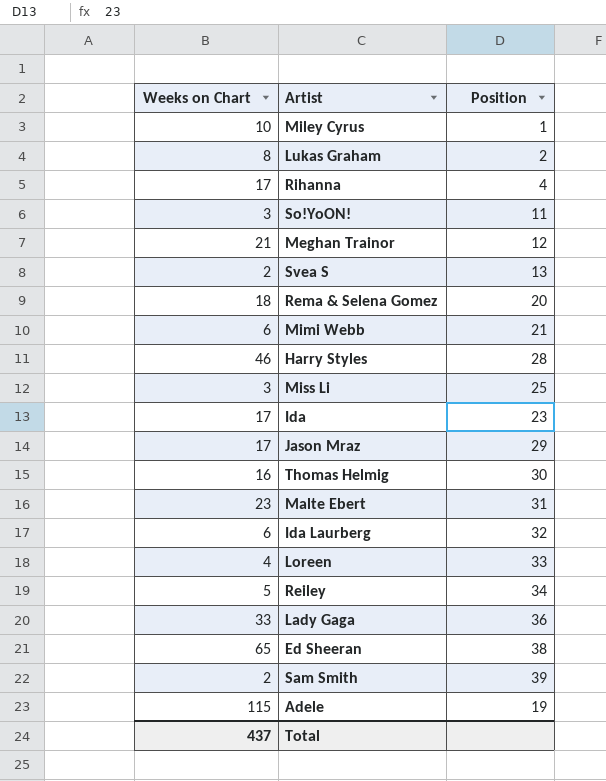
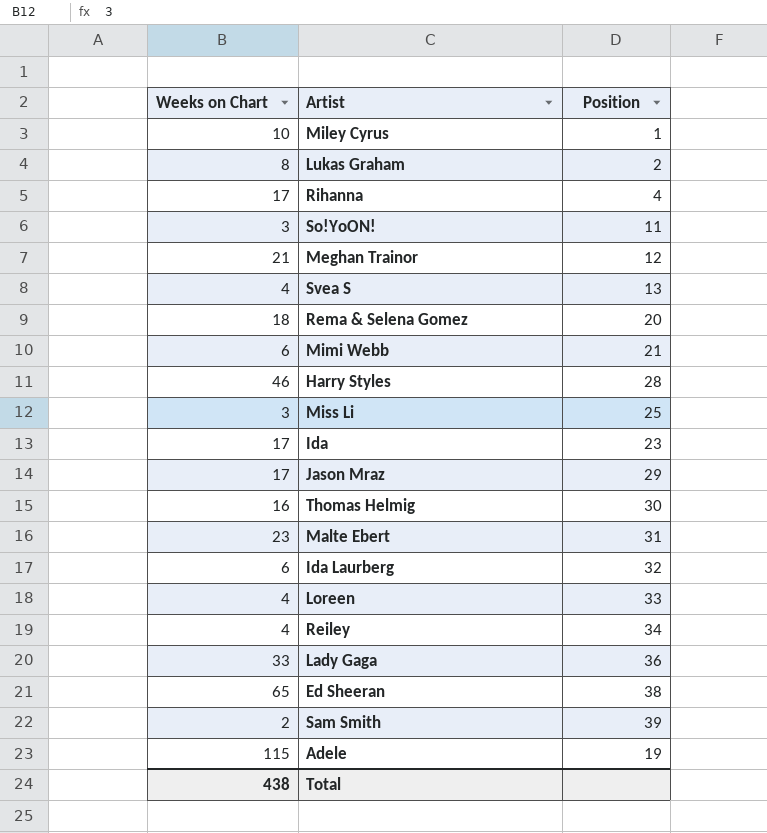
Svea S | Weeks on Chart: 2 -> 4
Reiley | Weeks on Chart: 5 -> 4
Total | Weeks on Chart: 437 -> 438

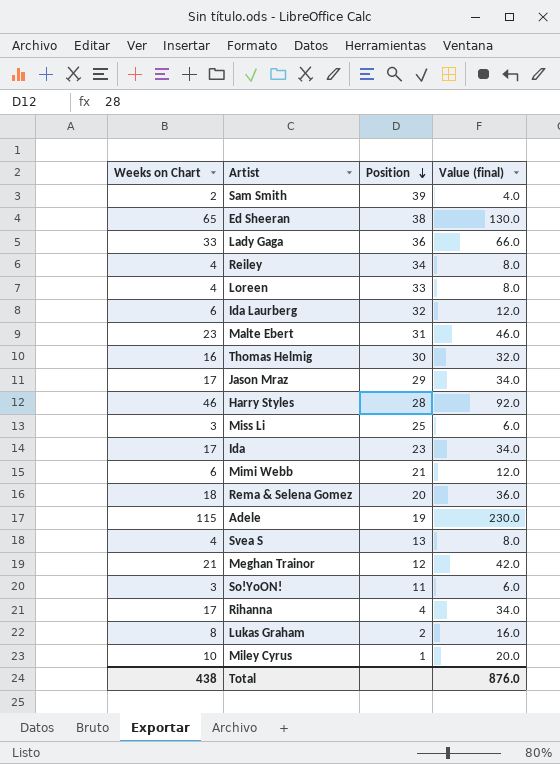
row order: none -> Position descending
column Value (final) | formula: none -> [Weeks on Chart] * 2

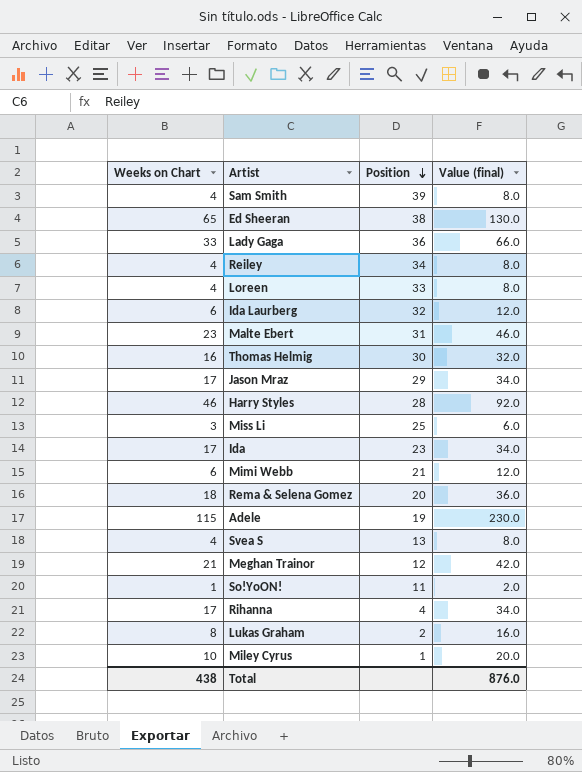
Sam Smith | Weeks on Chart: 2 -> 4
Sam Smith | Value (final): 4.0 -> 8.0
So!YoON! | Weeks on Chart: 3 -> 1
So!YoON! | Value (final): 6.0 -> 2.0

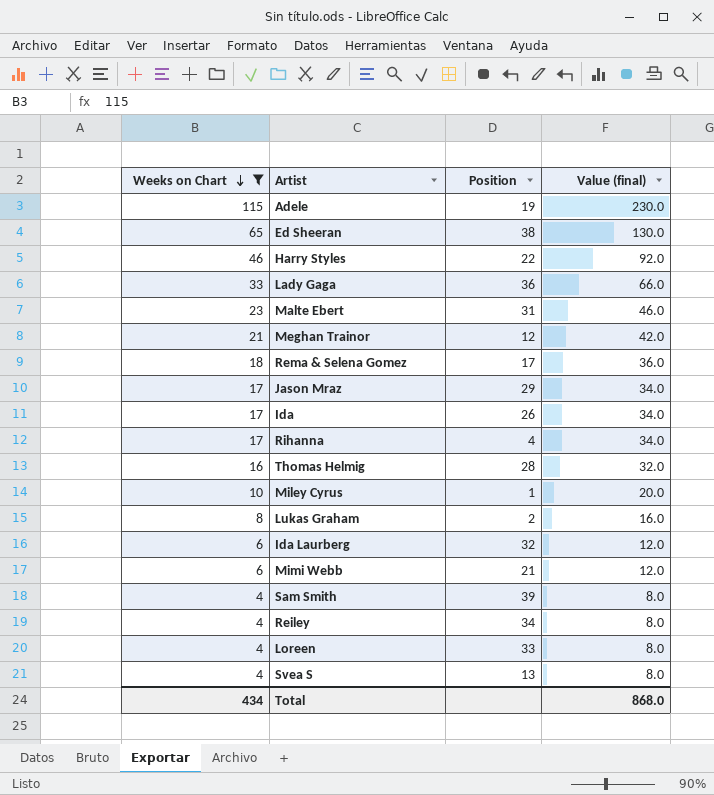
filter: none -> Weeks on Chart >= 4
row order: Position descending -> Weeks on Chart descending
Harry Styles | Position: 28 -> 22
Rema & Selena Gomez | Position: 20 -> 17
Ida | Position: 23 -> 26
Thomas Helmig | Position: 30 -> 28
Total | Weeks on Chart: 438 -> 434
Total | Value (final): 876.0 -> 868.0

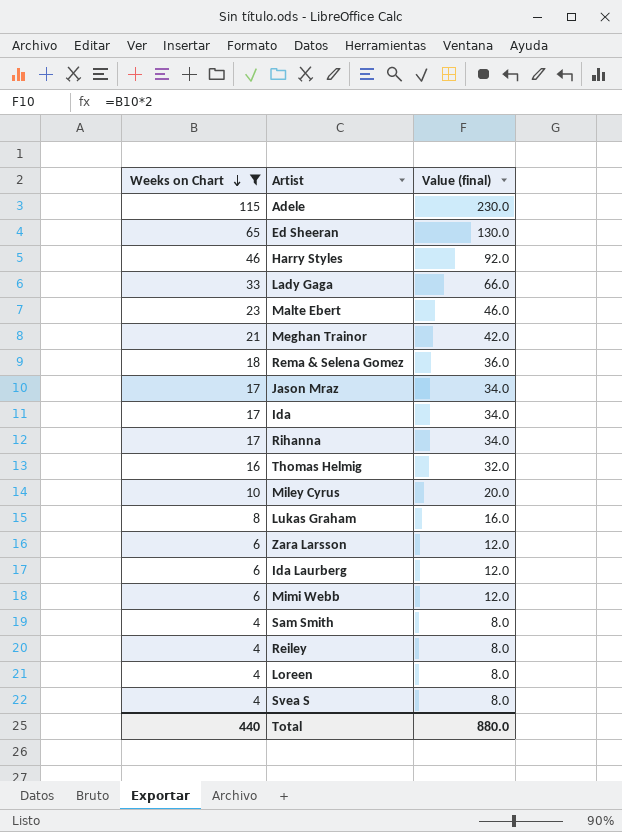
column Position | position: 3 -> none
row Zara Larsson: none -> 6 | 12.0
Total | Weeks on Chart: 434 -> 440
Total | Value (final): 868.0 -> 880.0

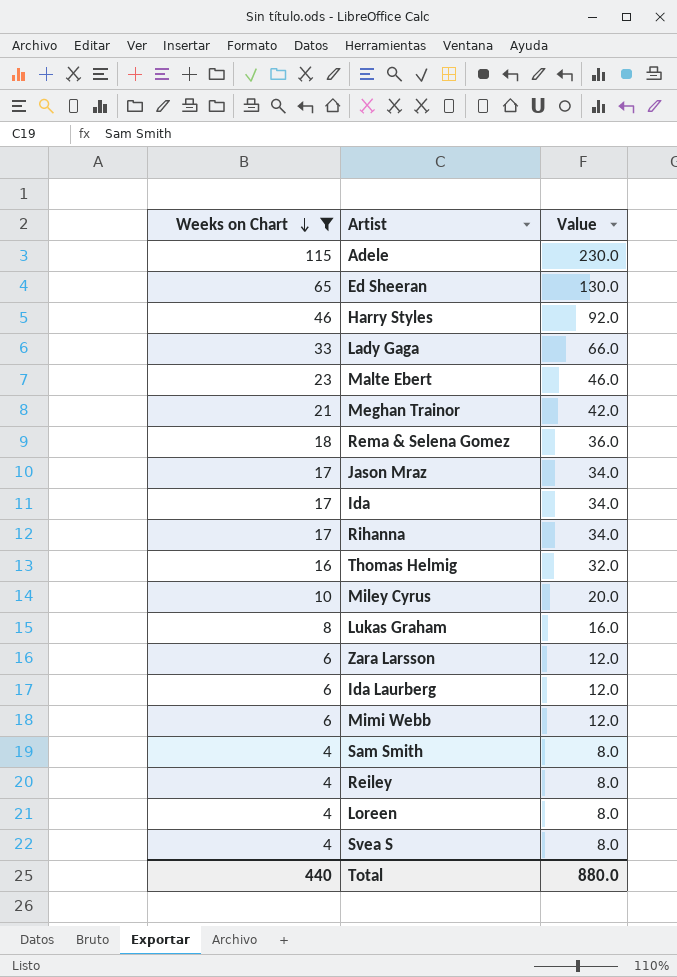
column name: Value (final) -> Value

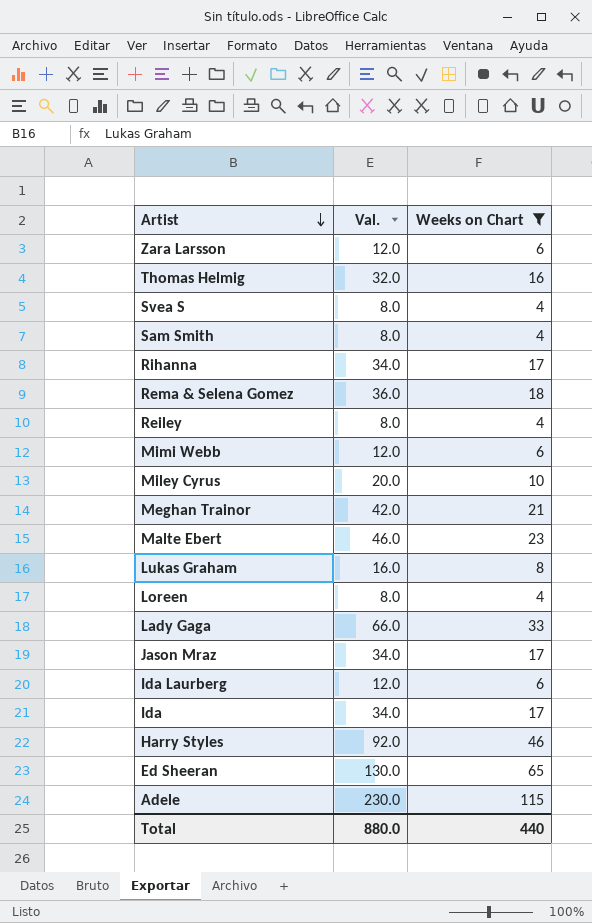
row order: Weeks on Chart descending -> Artist descending
column name: Value -> Val.
column Weeks on Chart | position: 1 -> 3

